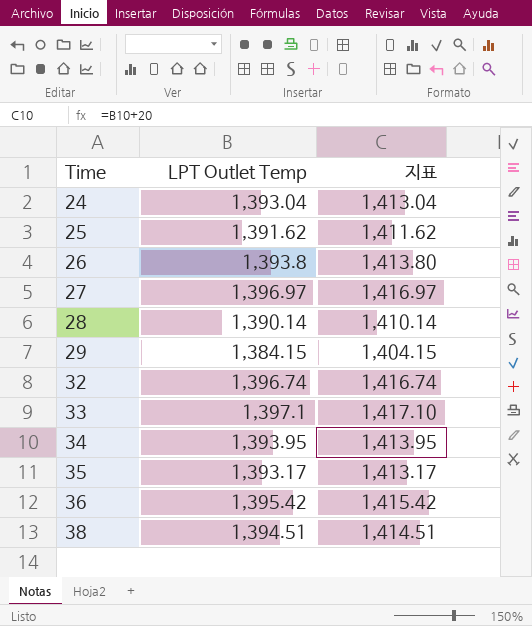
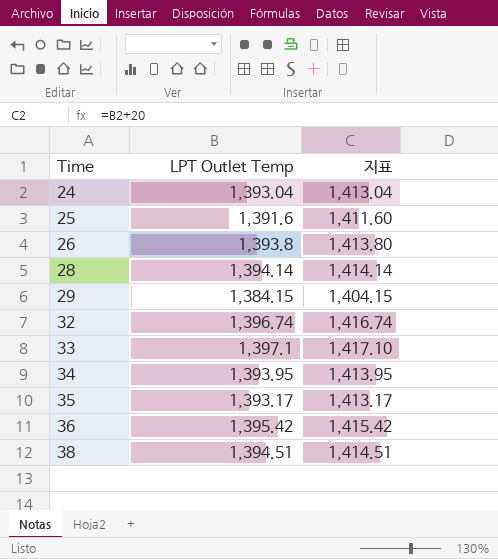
row 27: 1,396.97 | 1,416.97 -> none
25 | LPT Outlet Temp: 1,391.62 -> 1,391.6
25 | 지표: 1,411.62 -> 1,411.60
28 | LPT Outlet Temp: 1,390.14 -> 1,394.14
28 | 지표: 1,410.14 -> 1,414.14

